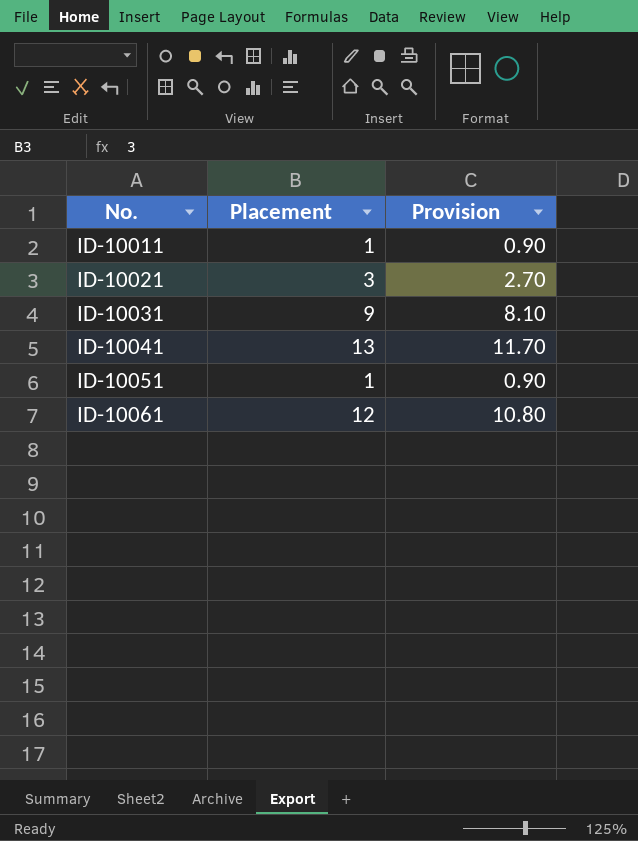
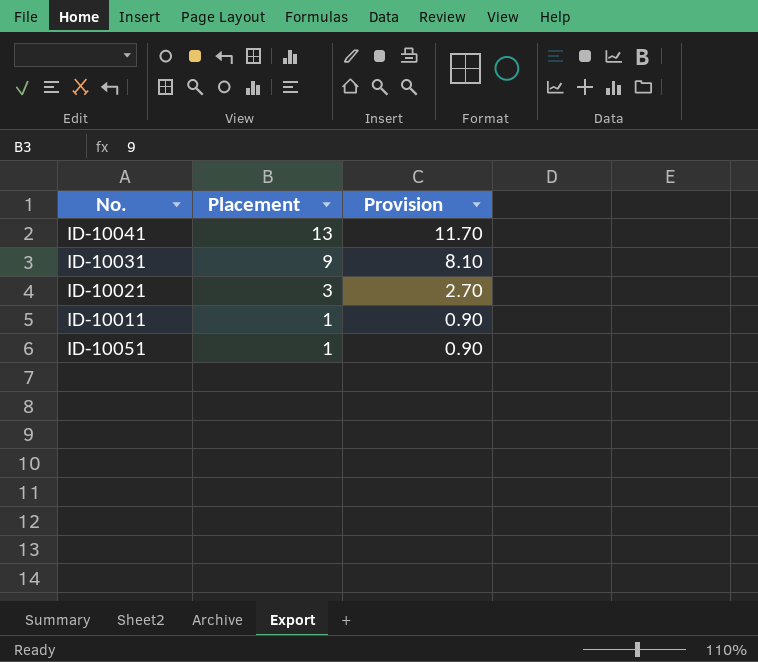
row order: No. ascending -> Placement descending
row ID-10061: 12 | 10.80 -> none

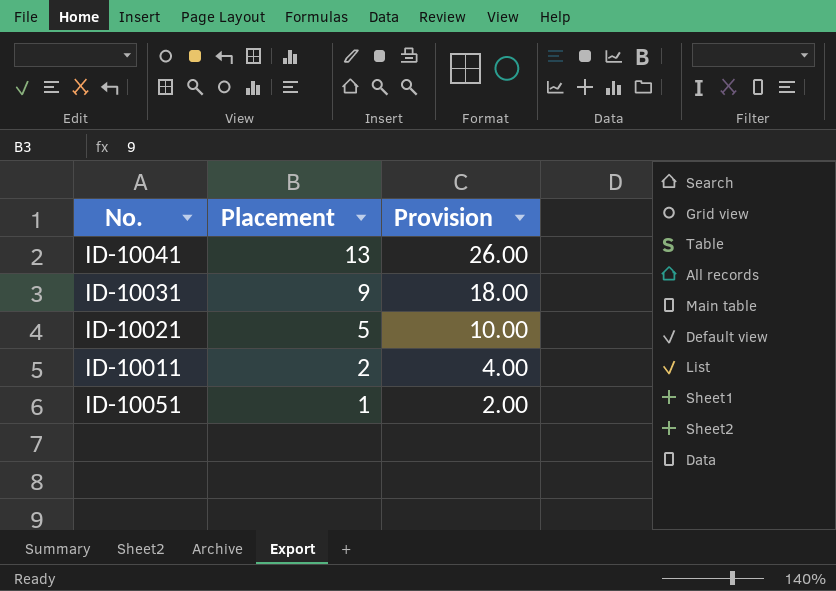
column Provision | formula: [Placement] * 0.9 -> [Placement] * 2
ID-10021 | Placement: 3 -> 5
ID-10011 | Placement: 1 -> 2

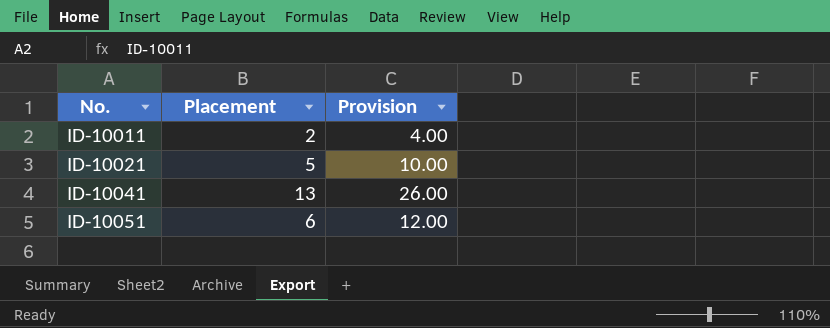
row order: Placement descending -> No. ascending
row ID-10031: 9 | 18.00 -> none
ID-10051 | Placement: 1 -> 6
ID-10051 | Provision: 2.00 -> 12.00

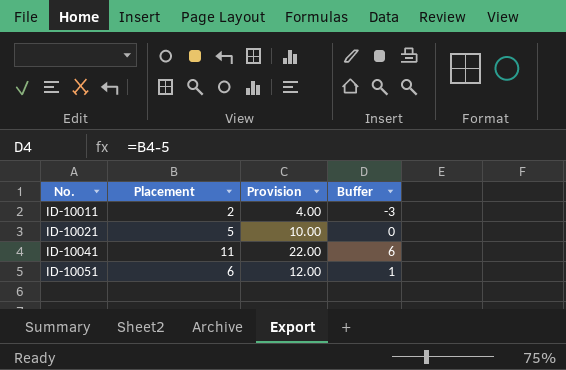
column Buffer | formula: none -> [Placement] - 5
ID-10041 | Placement: 13 -> 11
ID-10041 | Provision: 26.00 -> 22.00

